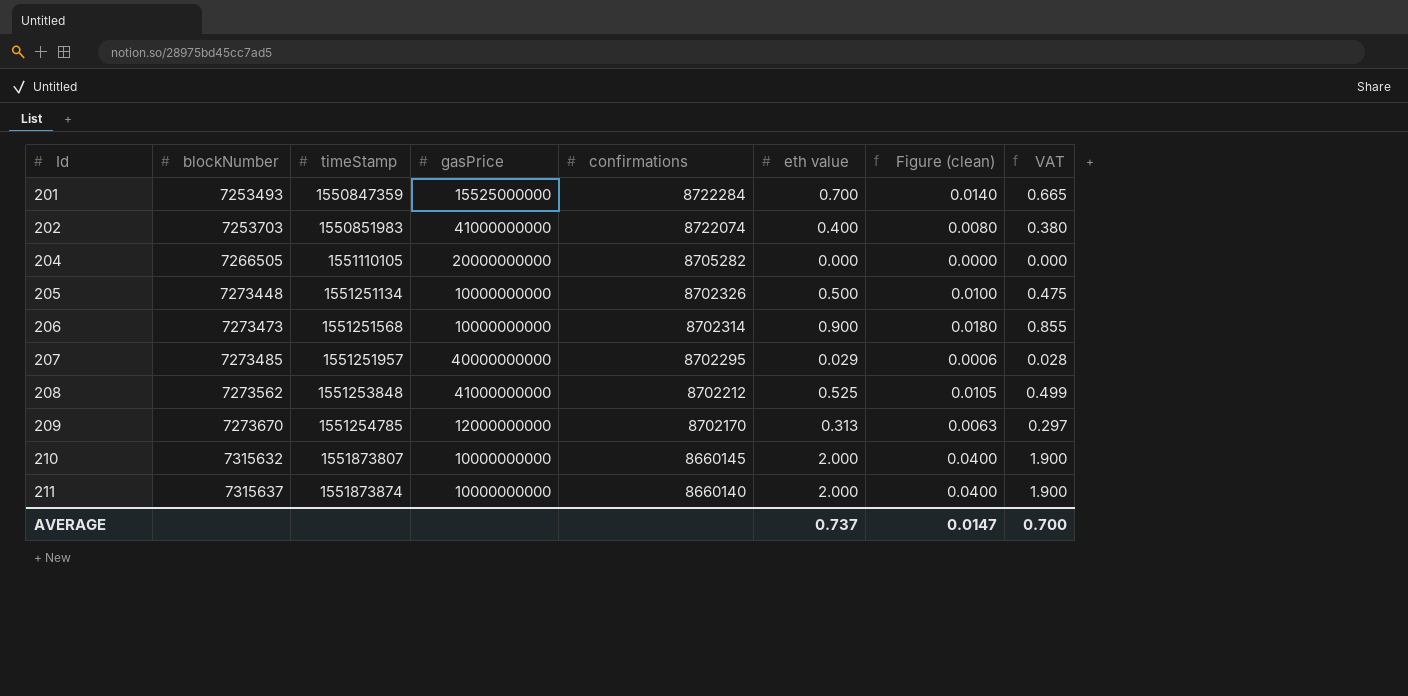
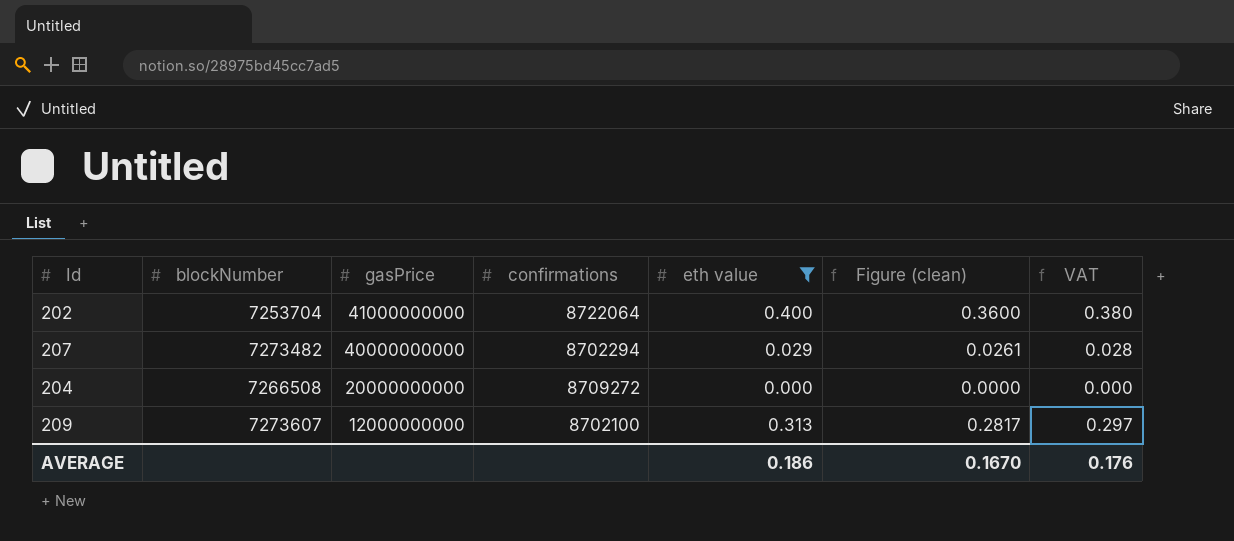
filter: none -> eth value <= 0.400
row order: Id ascending -> gasPrice descending
column timeStamp | position: 3 -> none
column Figure (clean) | formula: [eth value] * 0.02 -> [eth value] * 0.9
202 | blockNumber: 7253703 -> 7253704
202 | confirmations: 8722074 -> 8722064
207 | blockNumber: 7273485 -> 7273482
207 | confirmations: 8702295 -> 8702294
204 | blockNumber: 7266505 -> 7266508
204 | confirmations: 8705282 -> 8709272
209 | blockNumber: 7273670 -> 7273607
209 | confirmations: 8702170 -> 8702100
AVERAGE | eth value: 0.737 -> 0.186
AVERAGE | Figure (clean): 0.0147 -> 0.1670
AVERAGE | VAT: 0.700 -> 0.176

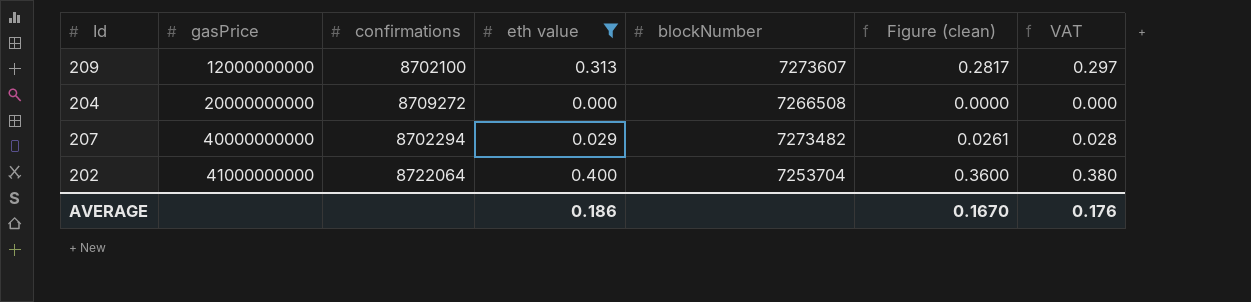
row order: gasPrice descending -> gasPrice ascending
column blockNumber | position: 2 -> 5

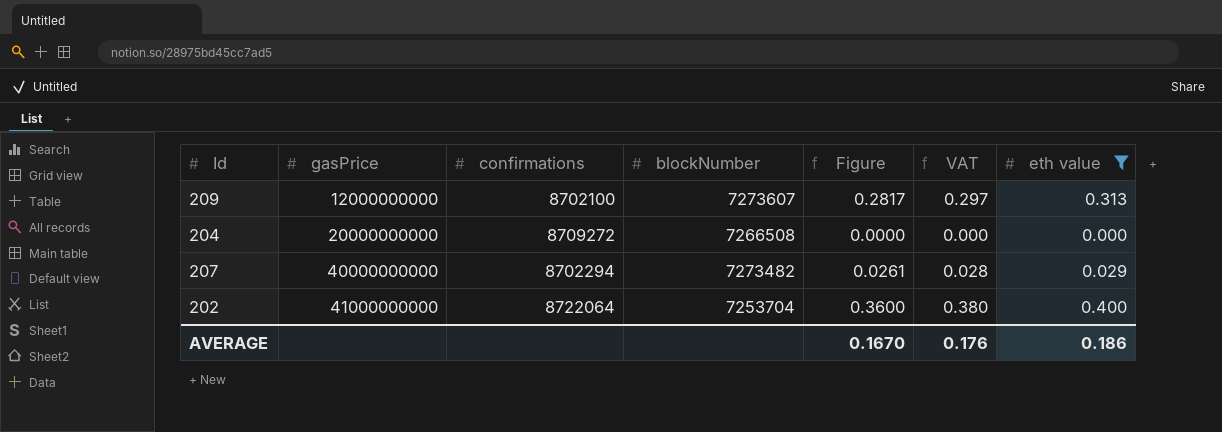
column name: Figure (clean) -> Figure
column eth value | position: 4 -> 7

